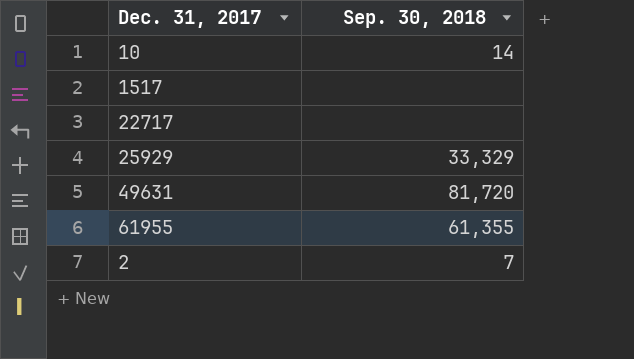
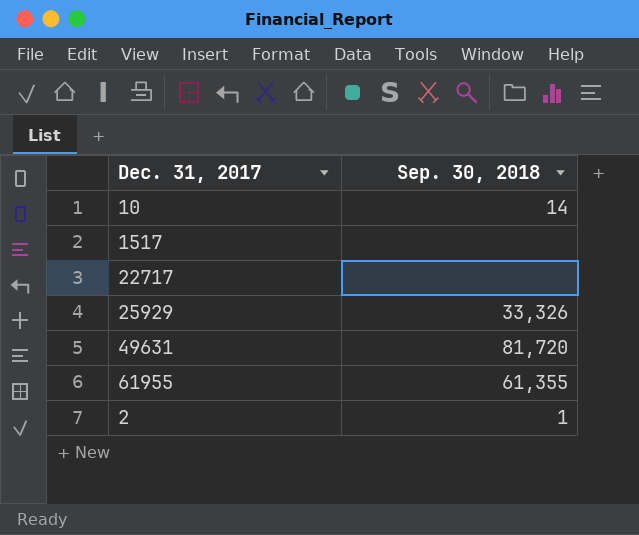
25929 | Sep. 30, 2018: 33,329 -> 33,326
2 | Sep. 30, 2018: 7 -> 1

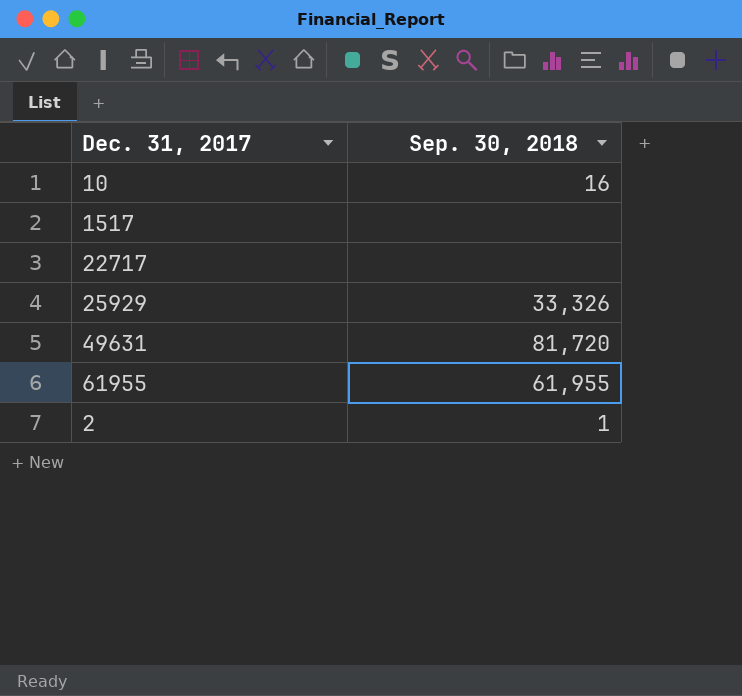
10 | Sep. 30, 2018: 14 -> 16
61955 | Sep. 30, 2018: 61,355 -> 61,955

